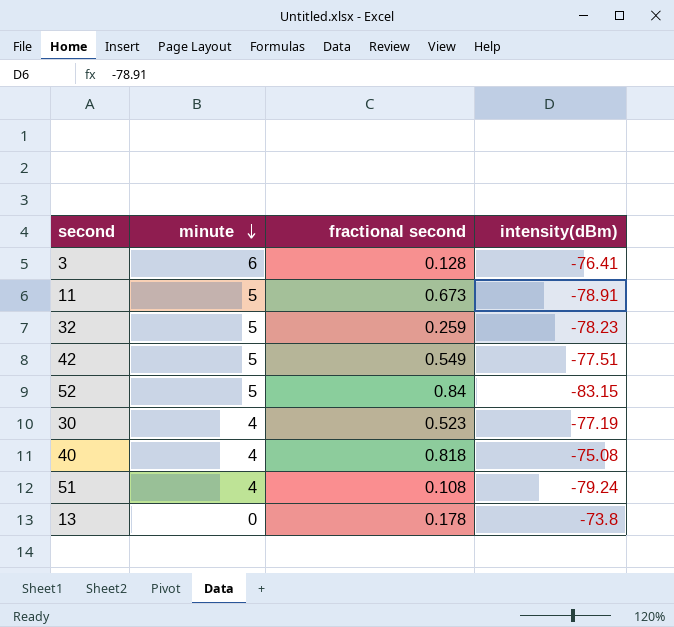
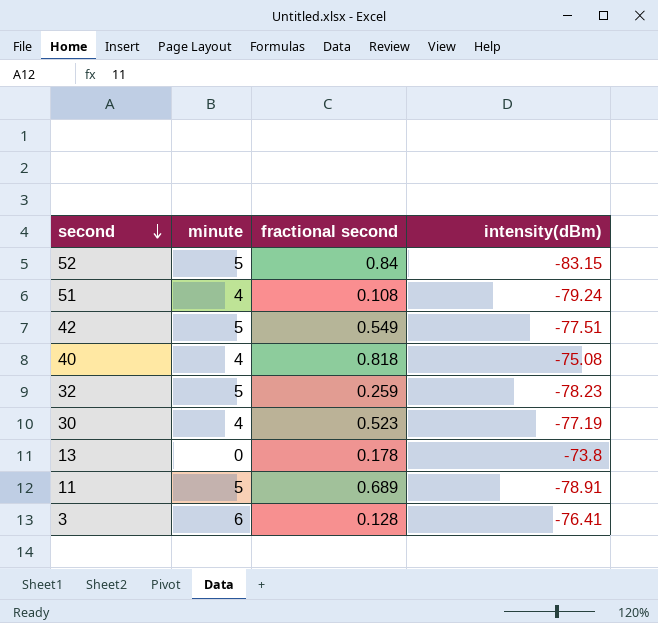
row order: minute descending -> second descending
11 | fractional second: 0.673 -> 0.689

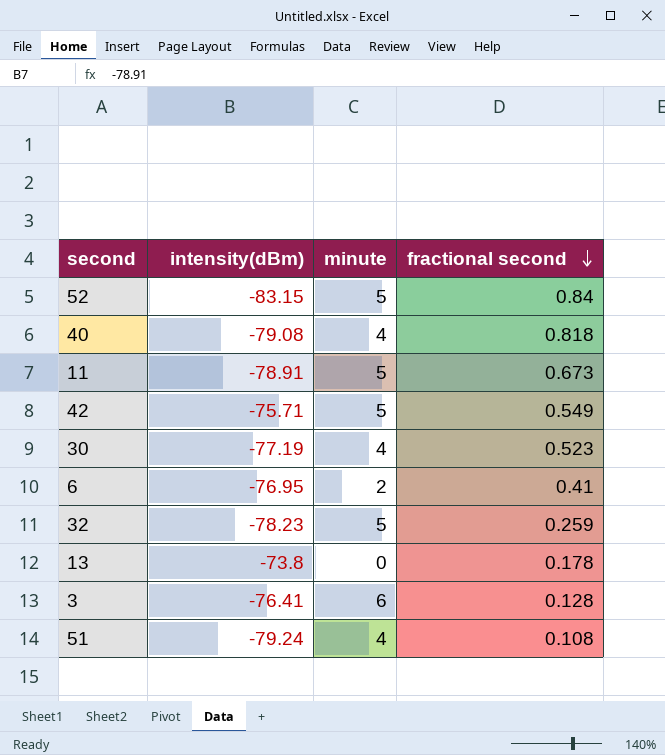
row order: second descending -> fractional second descending
column intensity(dBm) | position: 4 -> 2
40 | intensity(dBm): -75.08 -> -79.08
11 | fractional second: 0.689 -> 0.673
42 | intensity(dBm): -77.51 -> -75.71
row 6: none -> -76.95 | 2 | 0.41

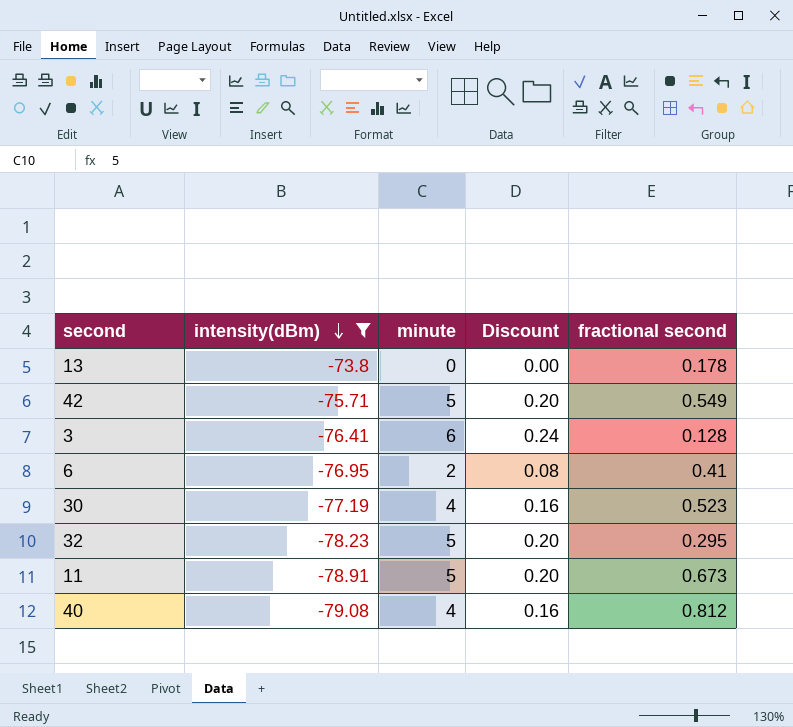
filter: none -> intensity(dBm) >= -79.08
row order: fractional second descending -> intensity(dBm) descending
column Discount | formula: none -> [minute] * 0.04
32 | fractional second: 0.259 -> 0.295
40 | fractional second: 0.818 -> 0.812

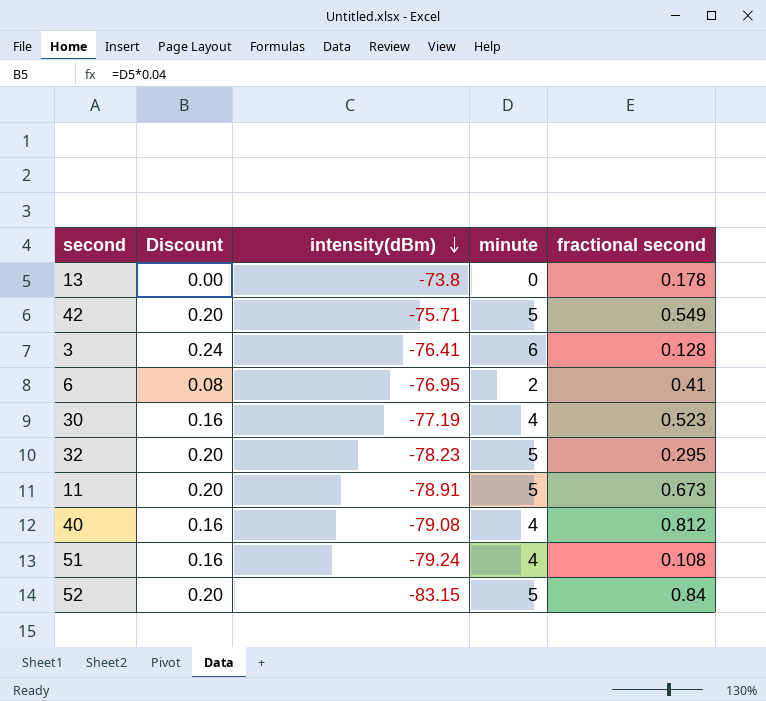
filter: intensity(dBm) >= -79.08 -> none
column Discount | position: 4 -> 2

